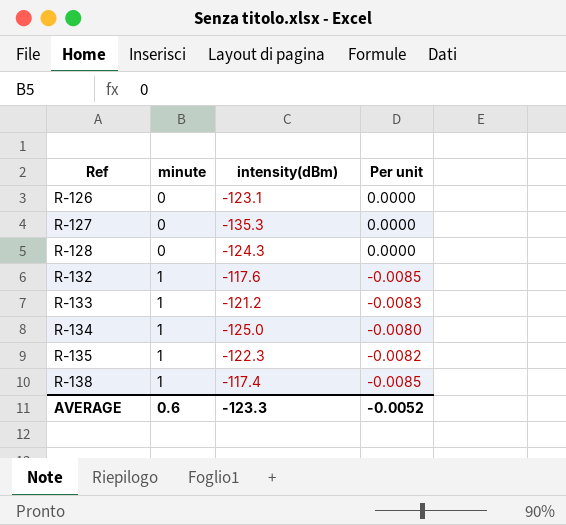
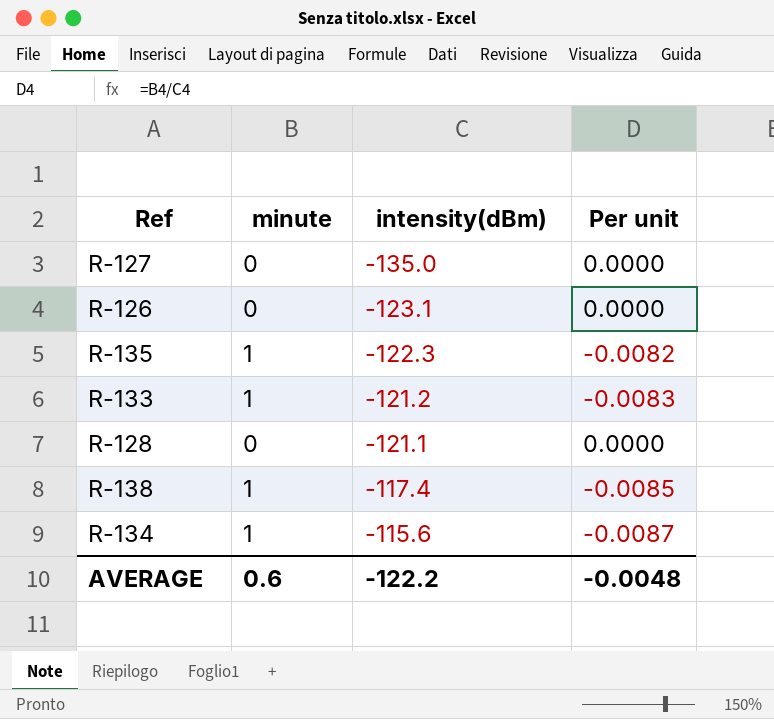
row order: Ref ascending -> intensity(dBm) ascending
row R-132: 1 | -117.6 | -0.0085 -> none
R-127 | intensity(dBm): -135.3 -> -135.0
R-128 | intensity(dBm): -124.3 -> -121.1
R-134 | intensity(dBm): -125.0 -> -115.6
R-134 | Per unit: -0.0080 -> -0.0087
AVERAGE | intensity(dBm): -123.3 -> -122.2
AVERAGE | Per unit: -0.0052 -> -0.0048

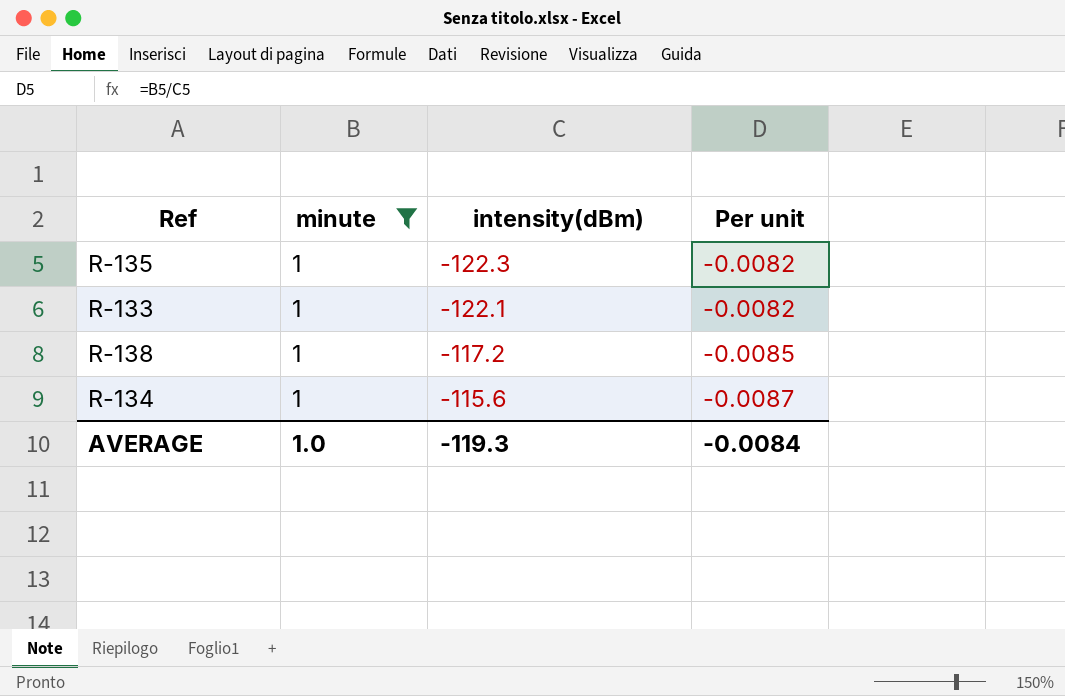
filter: none -> minute = 1
R-133 | intensity(dBm): -121.2 -> -122.1
R-133 | Per unit: -0.0083 -> -0.0082
R-138 | intensity(dBm): -117.4 -> -117.2
AVERAGE | minute: 0.6 -> 1.0
AVERAGE | intensity(dBm): -122.2 -> -119.3
AVERAGE | Per unit: -0.0048 -> -0.0084

